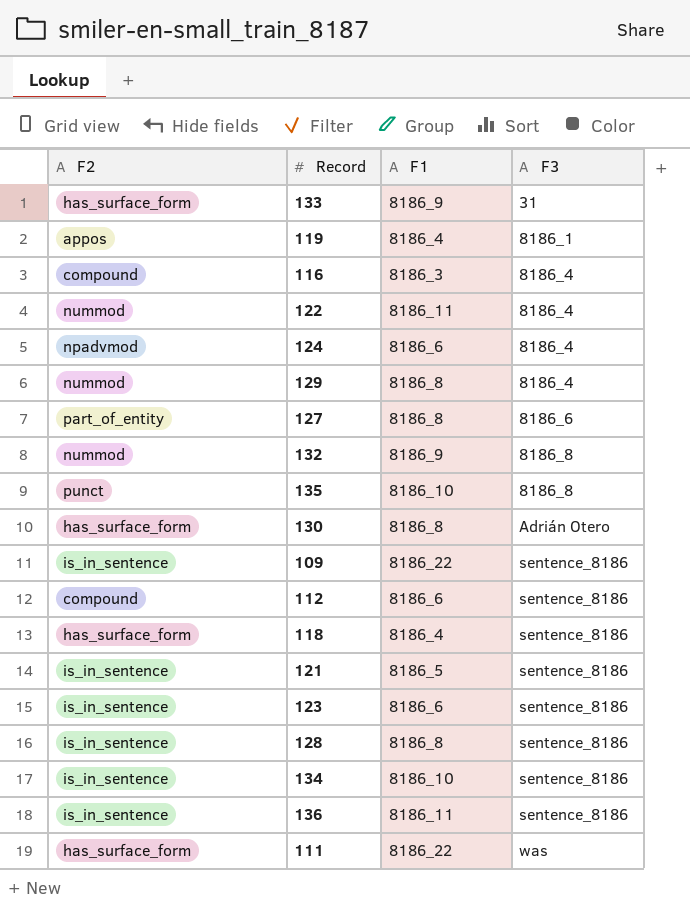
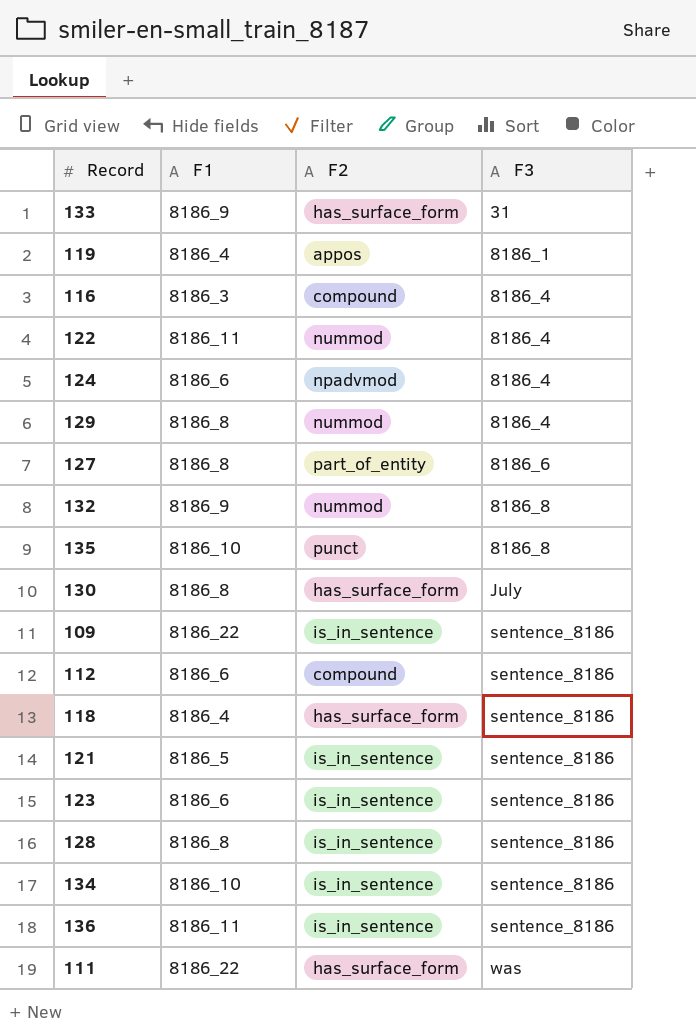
column F2 | position: 1 -> 3
130 | F3: Adrián Otero -> July

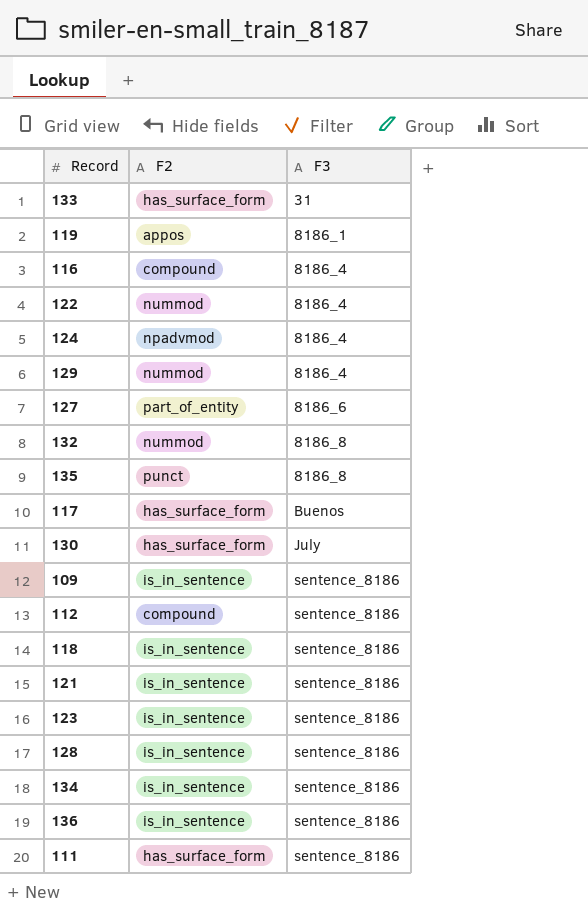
column F1 | position: 2 -> none
row 117: none -> has_surface_form | Buenos
118 | F2: has_surface_form -> is_in_sentence
111 | F3: was -> sentence_8186

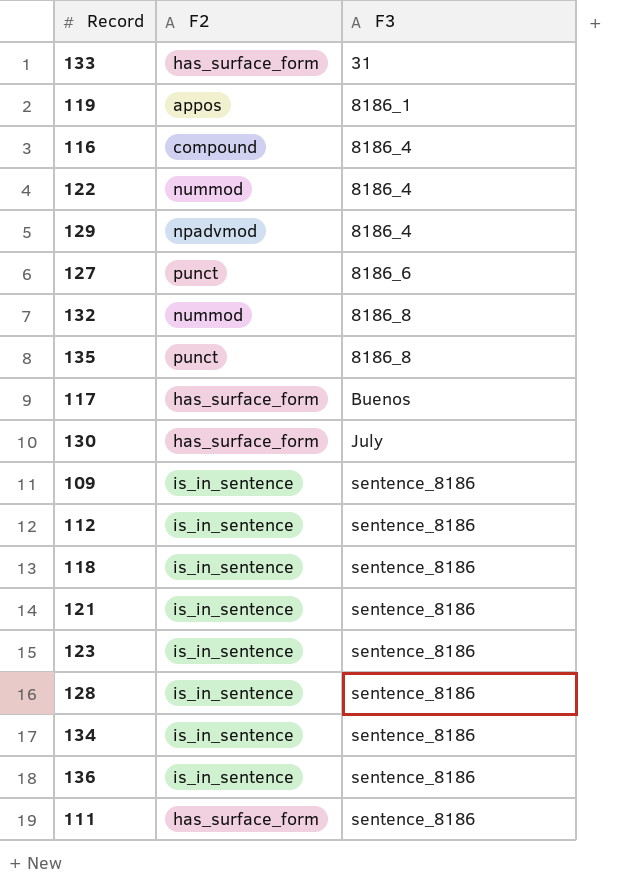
row 124: npadvmod | 8186_4 -> none
129 | F2: nummod -> npadvmod
127 | F2: part_of_entity -> punct
112 | F2: compound -> is_in_sentence

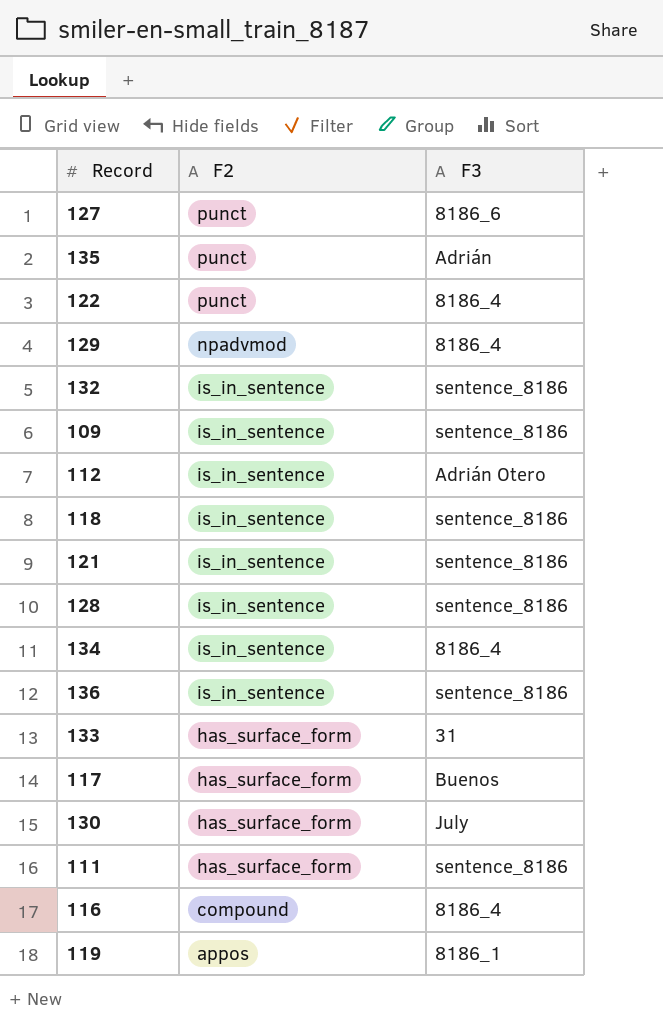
row order: F3 ascending -> F2 descending
row 123: is_in_sentence | sentence_8186 -> none
135 | F3: 8186_8 -> Adrián
122 | F2: nummod -> punct
132 | F2: nummod -> is_in_sentence
132 | F3: 8186_8 -> sentence_8186
112 | F3: sentence_8186 -> Adrián Otero
134 | F3: sentence_8186 -> 8186_4

